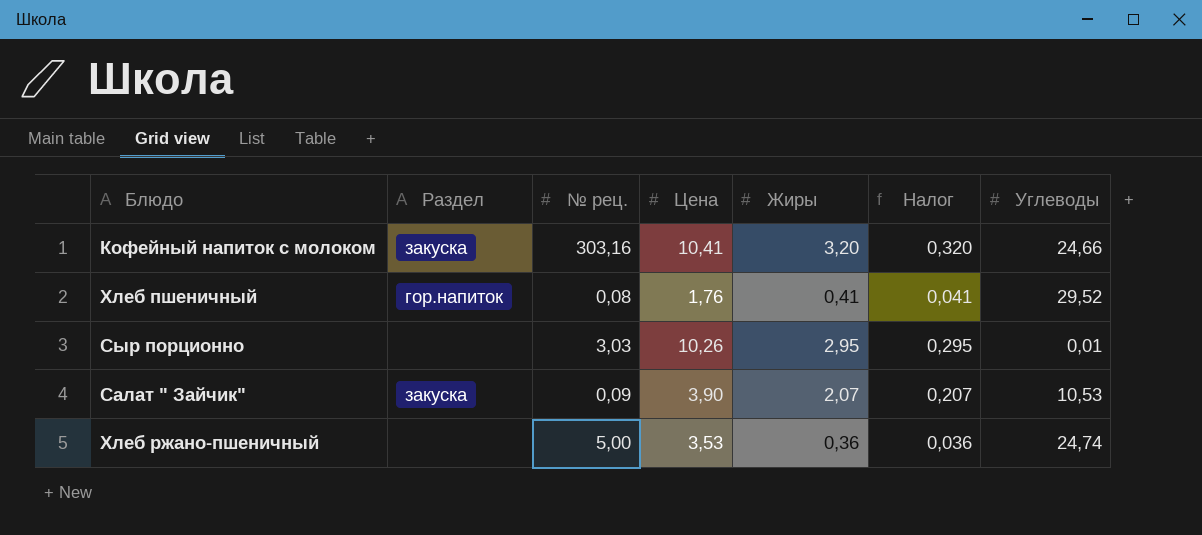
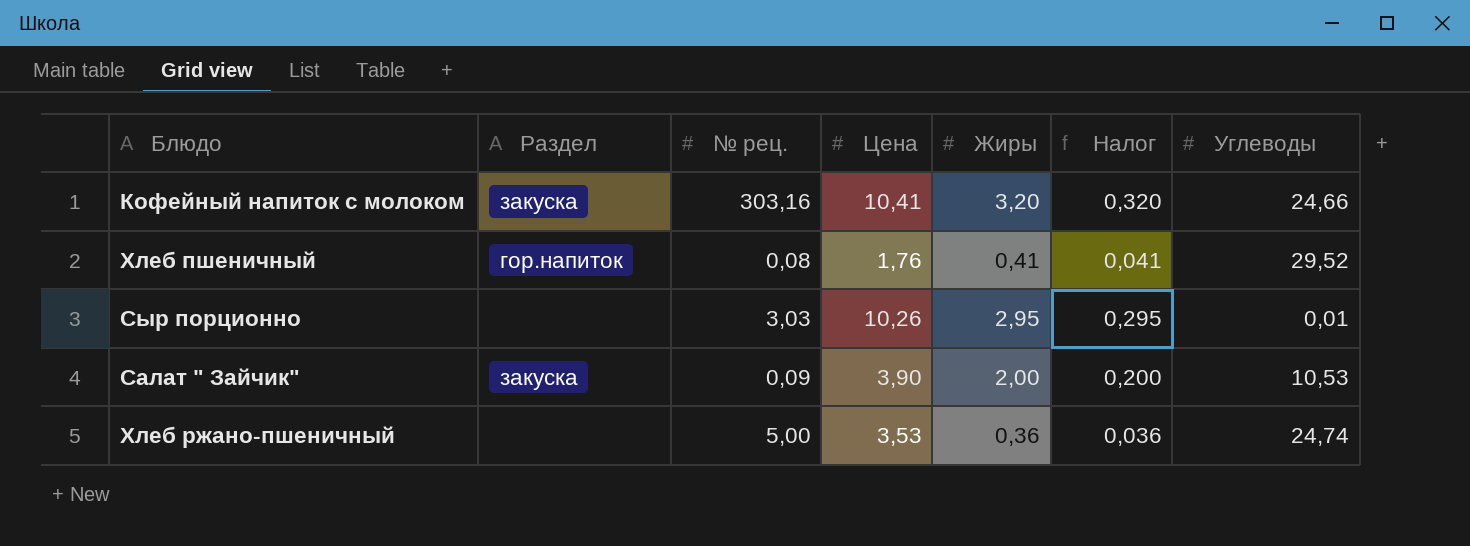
Салат " Зайчик" | Жиры: 2,07 -> 2,00
Салат " Зайчик" | Налог: 0,207 -> 0,200

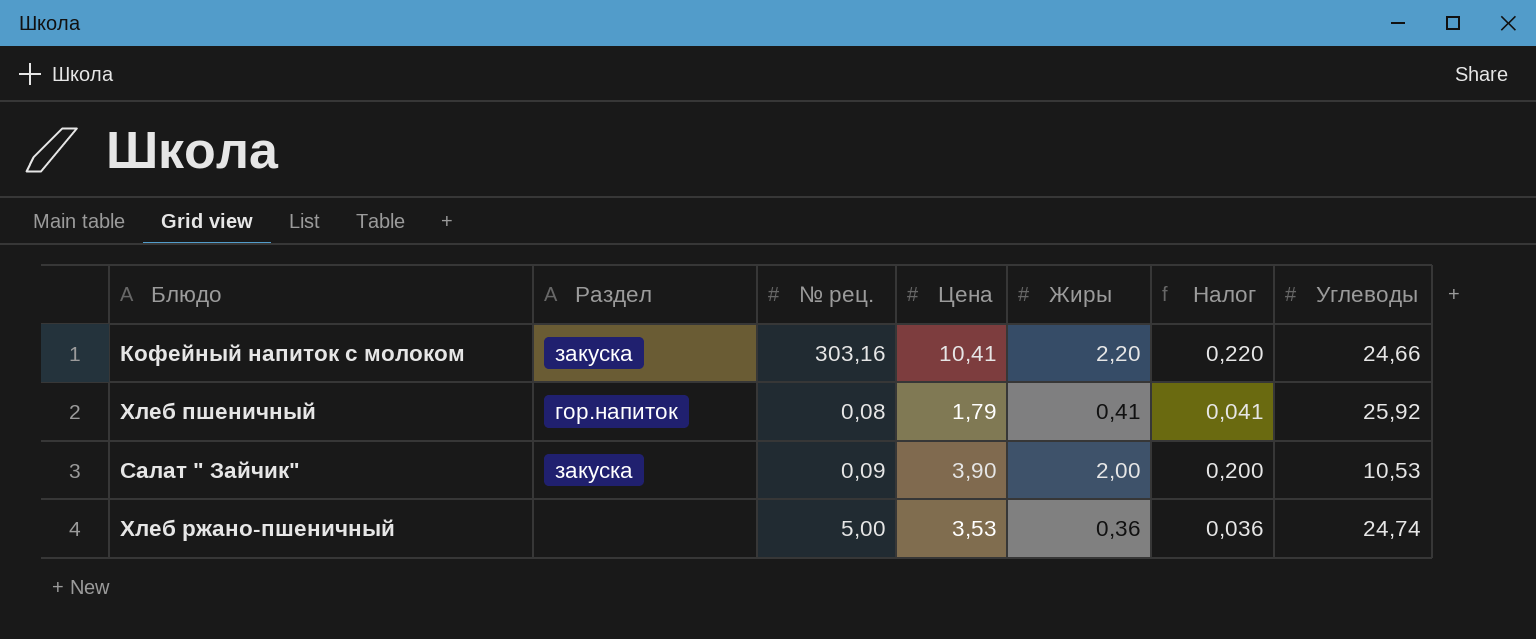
row Сыр порционно: none | 3,03 | 10,26 | 2,95 | 0,295 | 0,01 -> none
Кофейный напиток с молоком | Жиры: 3,20 -> 2,20
Кофейный напиток с молоком | Налог: 0,320 -> 0,220
Хлеб пшеничный | Цена: 1,76 -> 1,79
Хлеб пшеничный | Углеводы: 29,52 -> 25,92

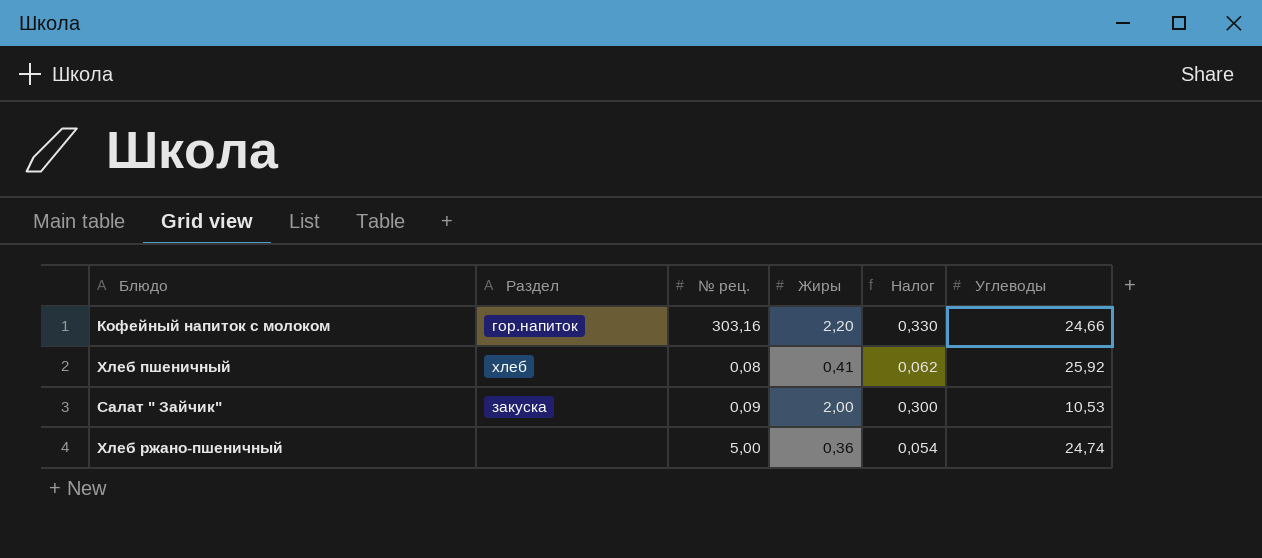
column Цена | position: 4 -> none
column Налог | formula: [Жиры] * 0,1 -> [Жиры] * 0,15
Кофейный напиток с молоком | Раздел: закуска -> гор.напиток
Хлеб пшеничный | Раздел: гор.напиток -> хлеб

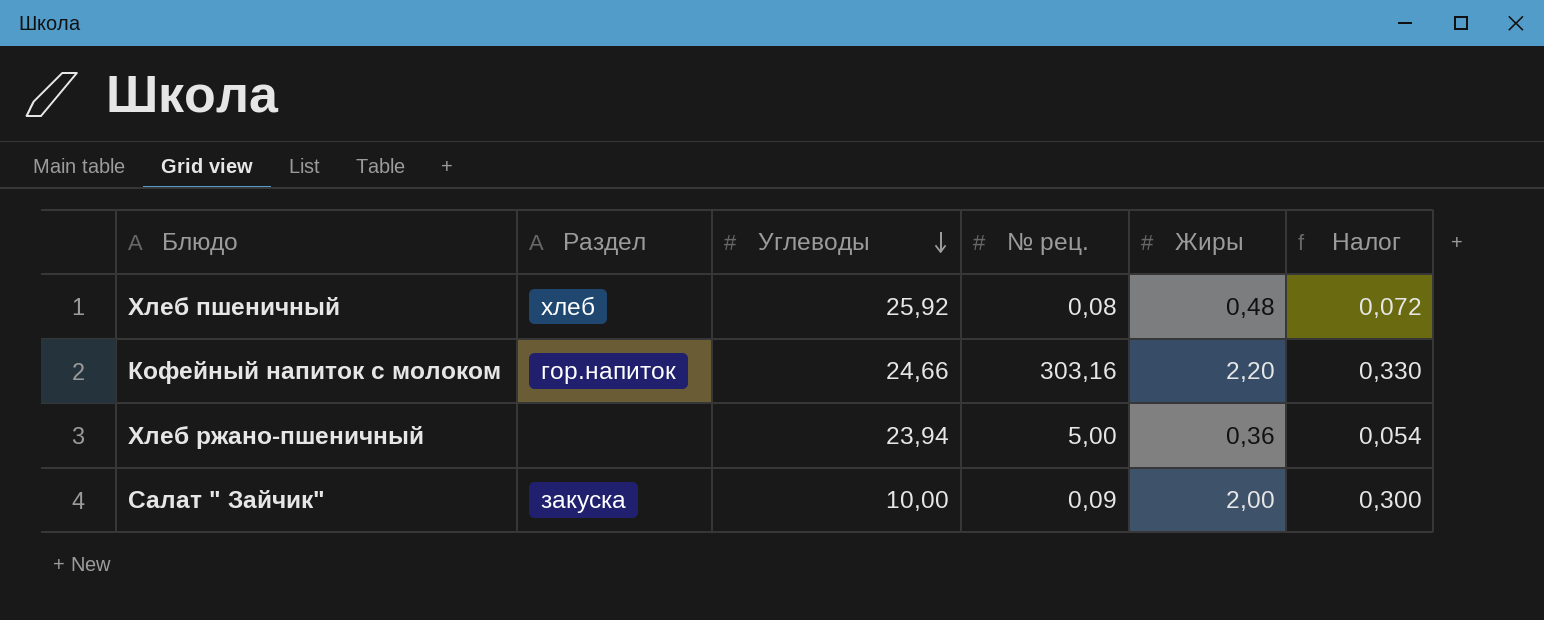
row order: none -> Углеводы descending
column Углеводы | position: 6 -> 3
Хлеб пшеничный | Жиры: 0,41 -> 0,48
Хлеб пшеничный | Налог: 0,062 -> 0,072
Хлеб ржано-пшеничный | Углеводы: 24,74 -> 23,94
Салат " Зайчик" | Углеводы: 10,53 -> 10,00

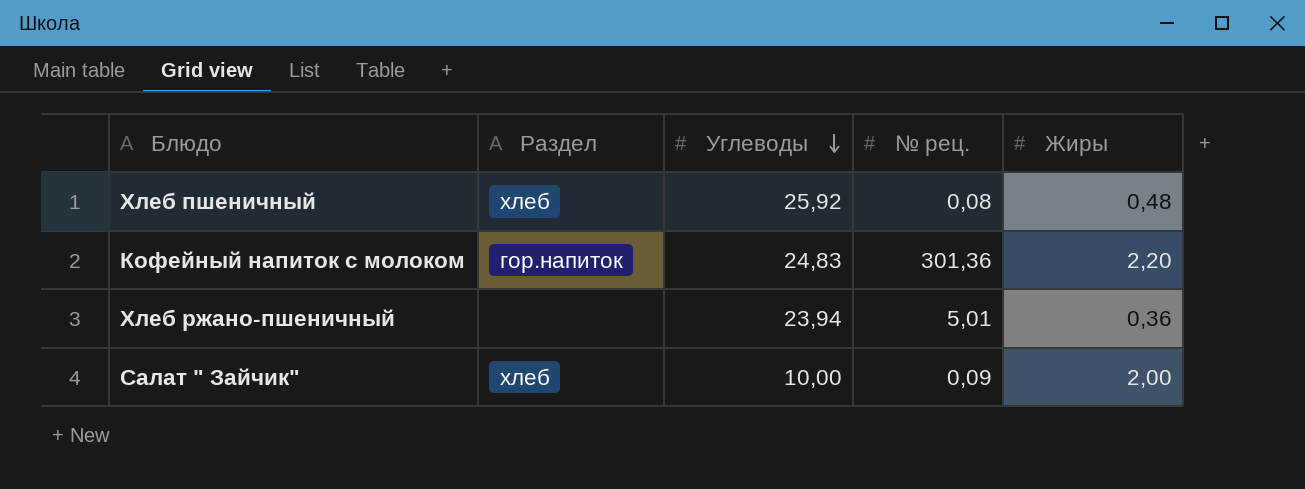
column Налог | formula: [Жиры] * 0,15 -> none
Кофейный напиток с молоком | Углеводы: 24,66 -> 24,83
Кофейный напиток с молоком | № рец.: 303,16 -> 301,36
Хлеб ржано-пшеничный | № рец.: 5,00 -> 5,01
Салат " Зайчик" | Раздел: закуска -> хлеб

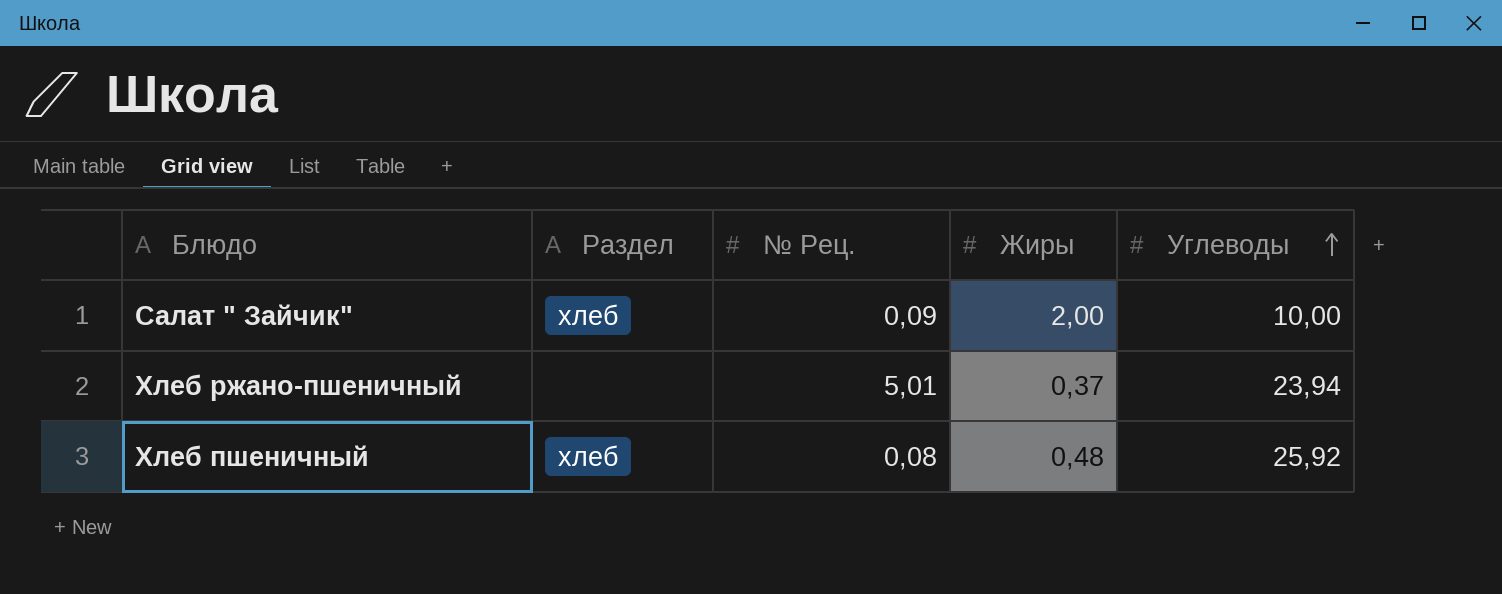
row order: Углеводы descending -> Углеводы ascending
column name: № рец. -> № Рец.
column Углеводы | position: 3 -> 5
row Кофейный напиток с молоком: гор.напиток | 24,83 | 301,36 | 2,20 -> none
Хлеб ржано-пшеничный | Жиры: 0,36 -> 0,37

